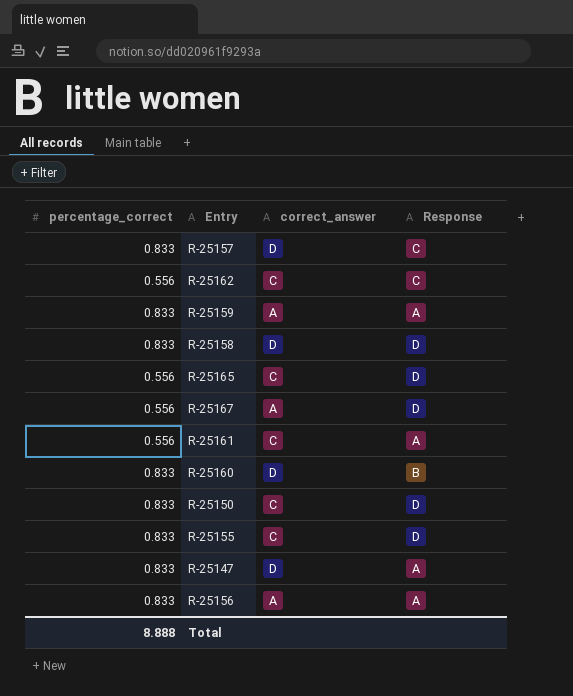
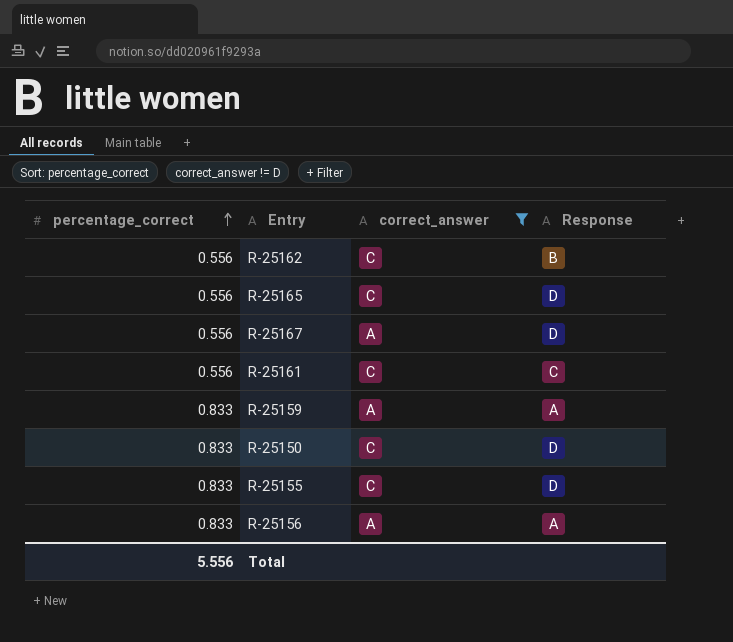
filter: none -> correct_answer != D
row order: none -> percentage_correct ascending
R-25162 | Response: C -> B
R-25161 | Response: A -> C
Total | percentage_correct: 8.888 -> 5.556

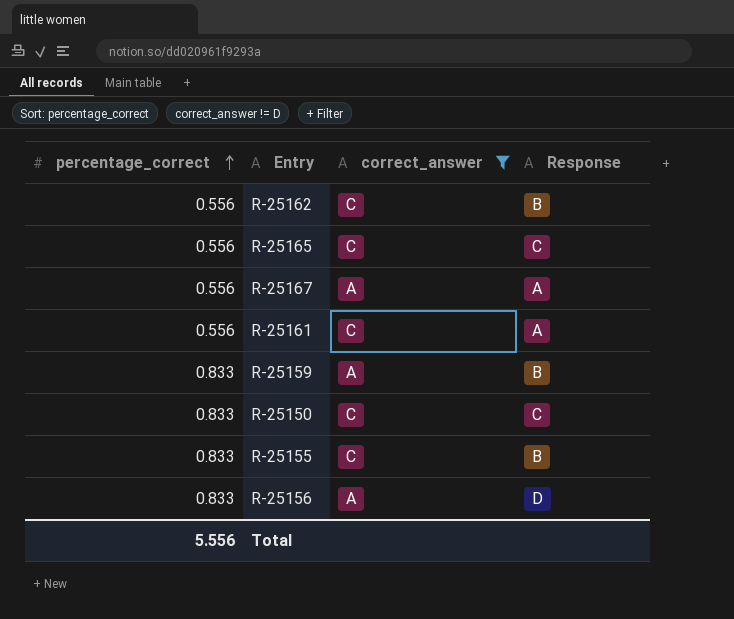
R-25165 | Response: D -> C
R-25167 | Response: D -> A
R-25161 | Response: C -> A
R-25159 | Response: A -> B
R-25150 | Response: D -> C
R-25155 | Response: D -> B
R-25156 | Response: A -> D

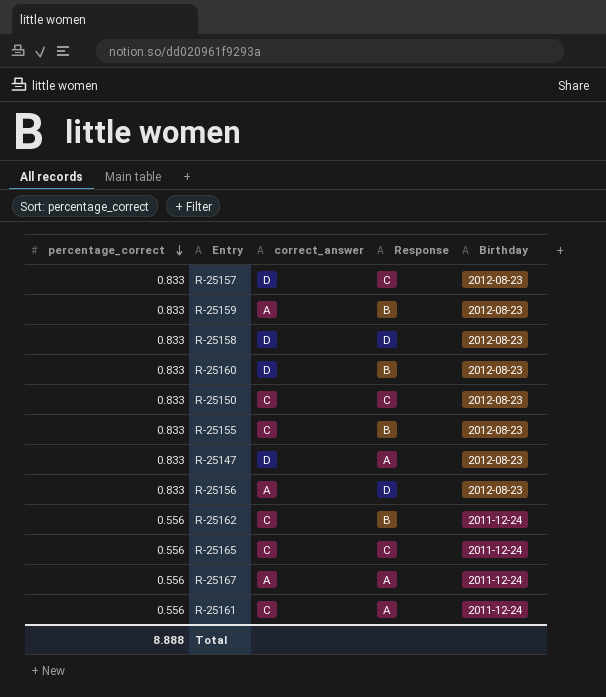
filter: correct_answer != D -> none
row order: percentage_correct ascending -> percentage_correct descending
column Birthday | position: none -> 5
Total | percentage_correct: 5.556 -> 8.888

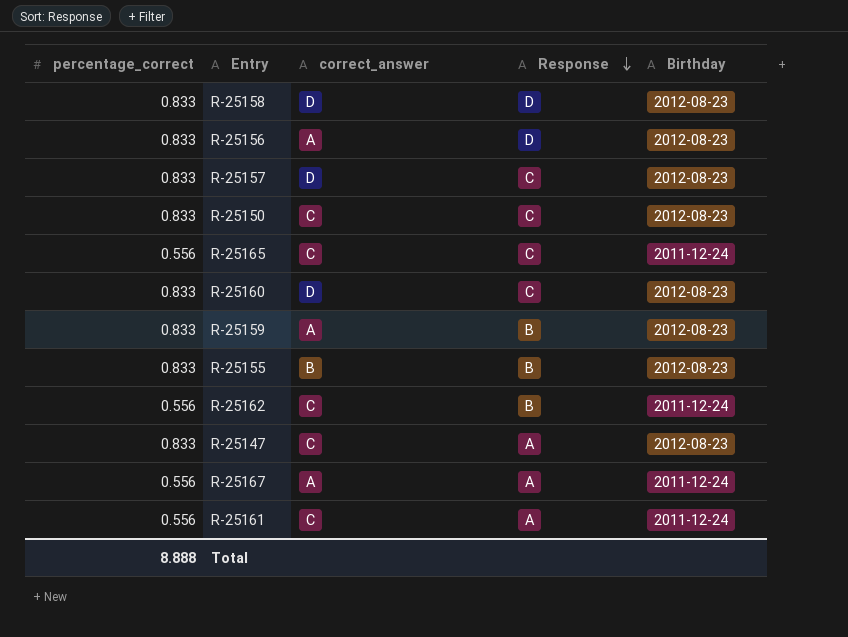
row order: percentage_correct descending -> Response descending
R-25160 | Response: B -> C
R-25155 | correct_answer: C -> B
R-25147 | correct_answer: D -> C

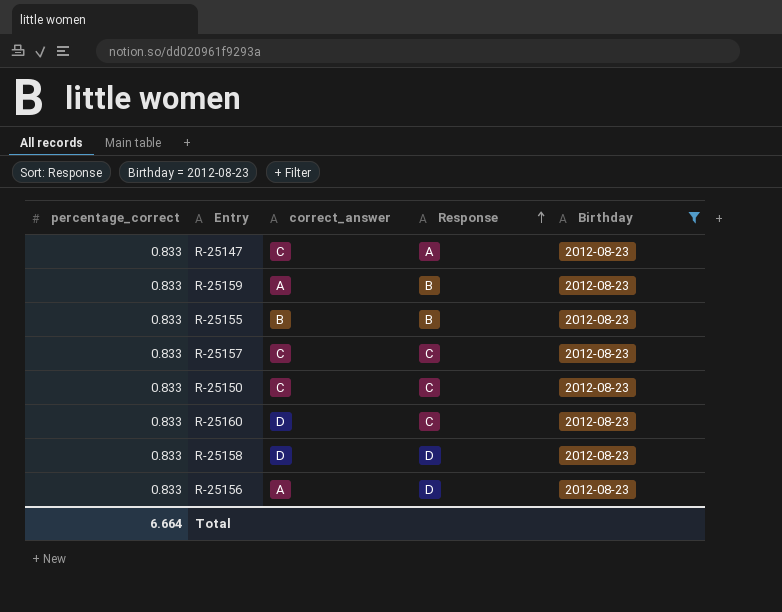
filter: none -> Birthday = 2012-08-23
row order: Response descending -> Response ascending
R-25157 | correct_answer: D -> C
Total | percentage_correct: 8.888 -> 6.664

